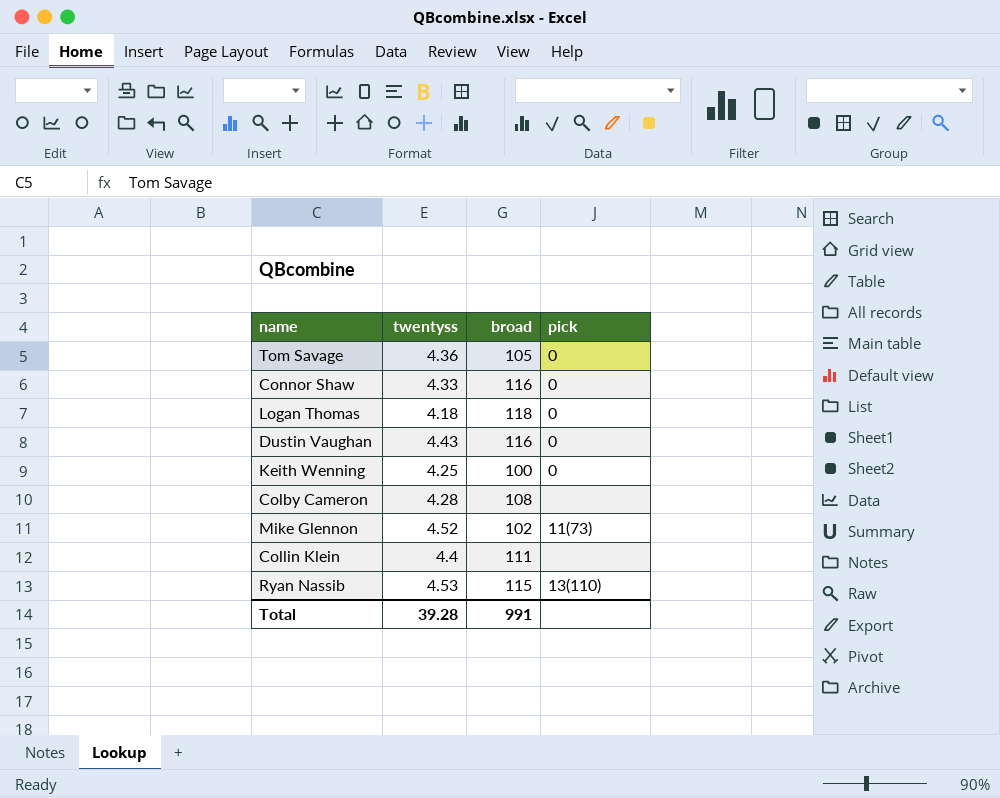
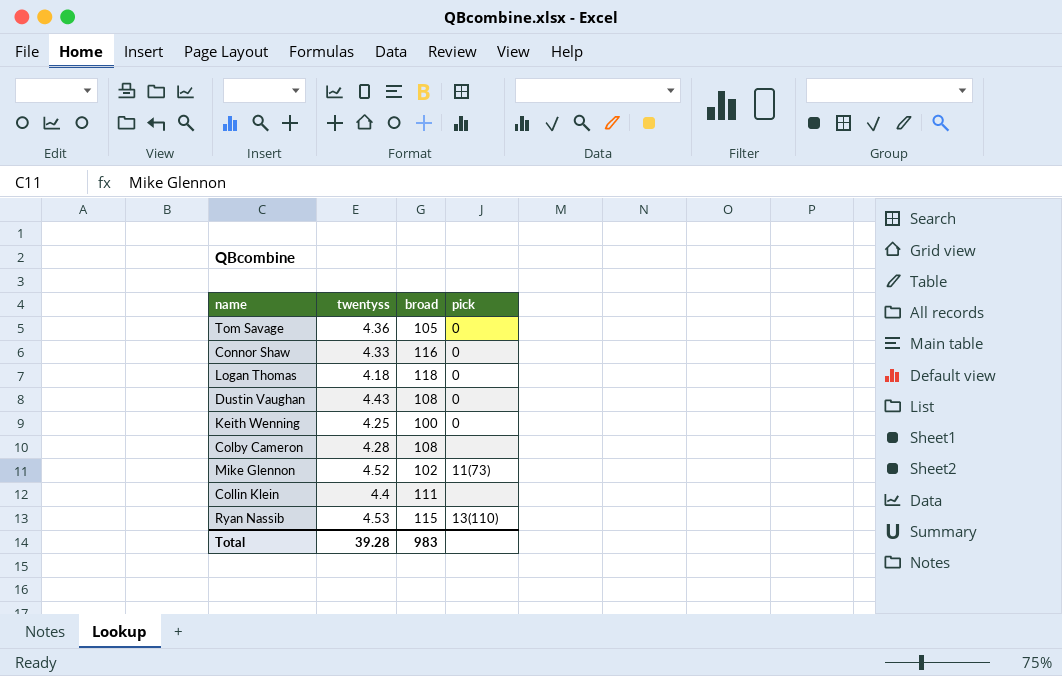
Dustin Vaughan | broad: 116 -> 108
Total | broad: 991 -> 983

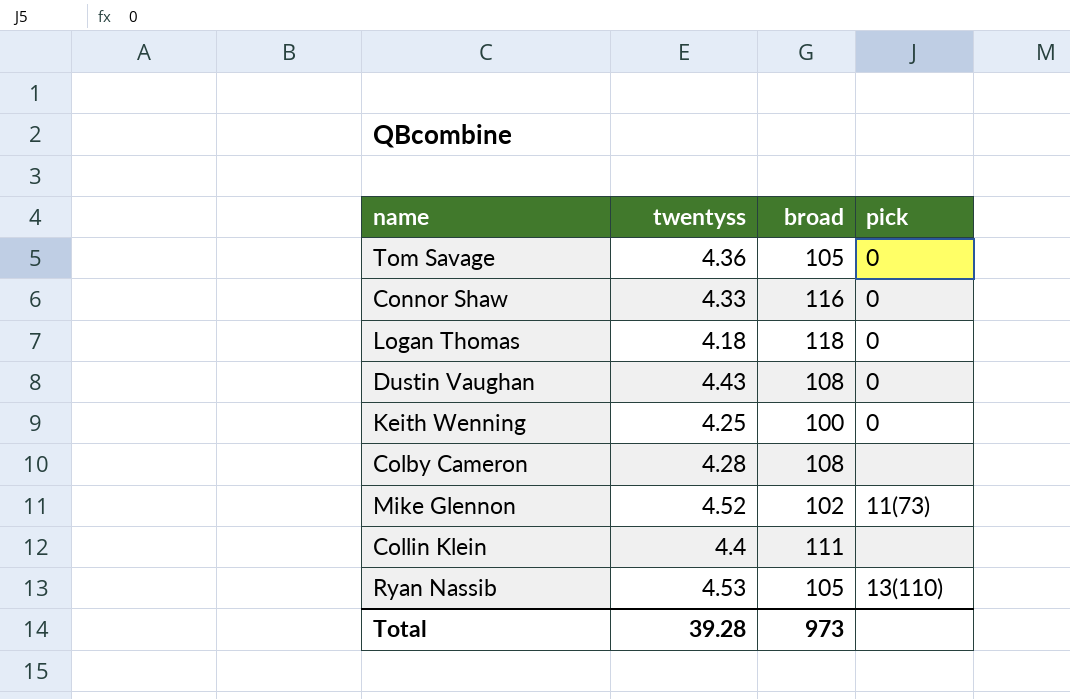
Ryan Nassib | broad: 115 -> 105
Total | broad: 983 -> 973

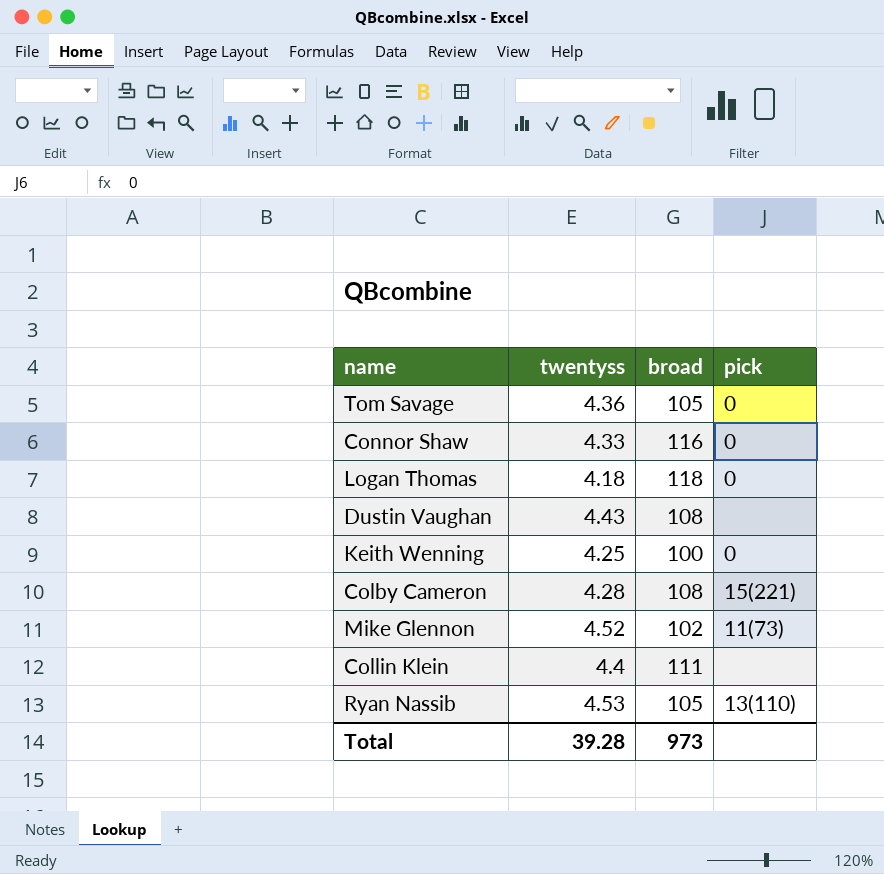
Dustin Vaughan | pick: 0 -> none
Colby Cameron | pick: none -> 15(221)

